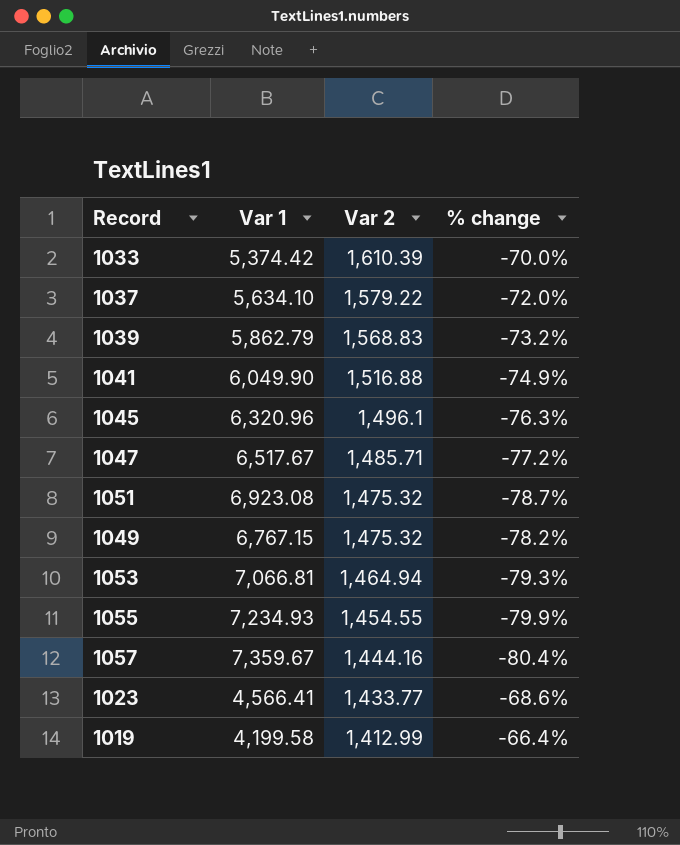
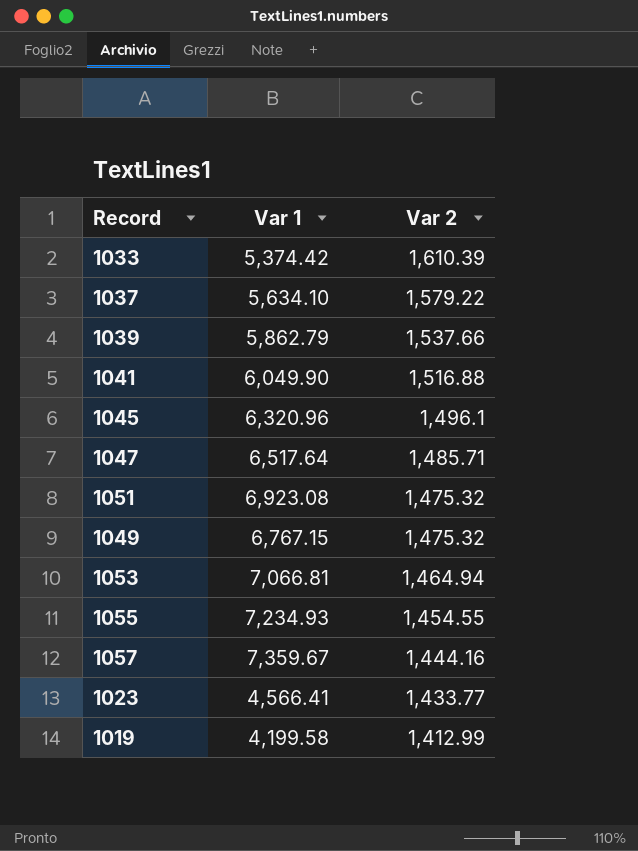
column % change | formula: ([Var 2] - [Var 1]) / [Var 1] -> none
1039 | Var 2: 1,568.83 -> 1,537.66
1047 | Var 1: 6,517.67 -> 6,517.64

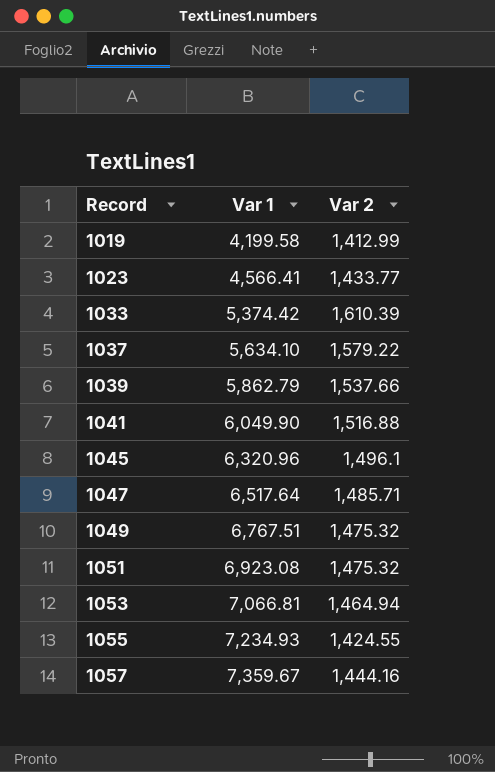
row order: Var 2 descending -> Record ascending
1049 | Var 1: 6,767.15 -> 6,767.51
1055 | Var 2: 1,454.55 -> 1,424.55

